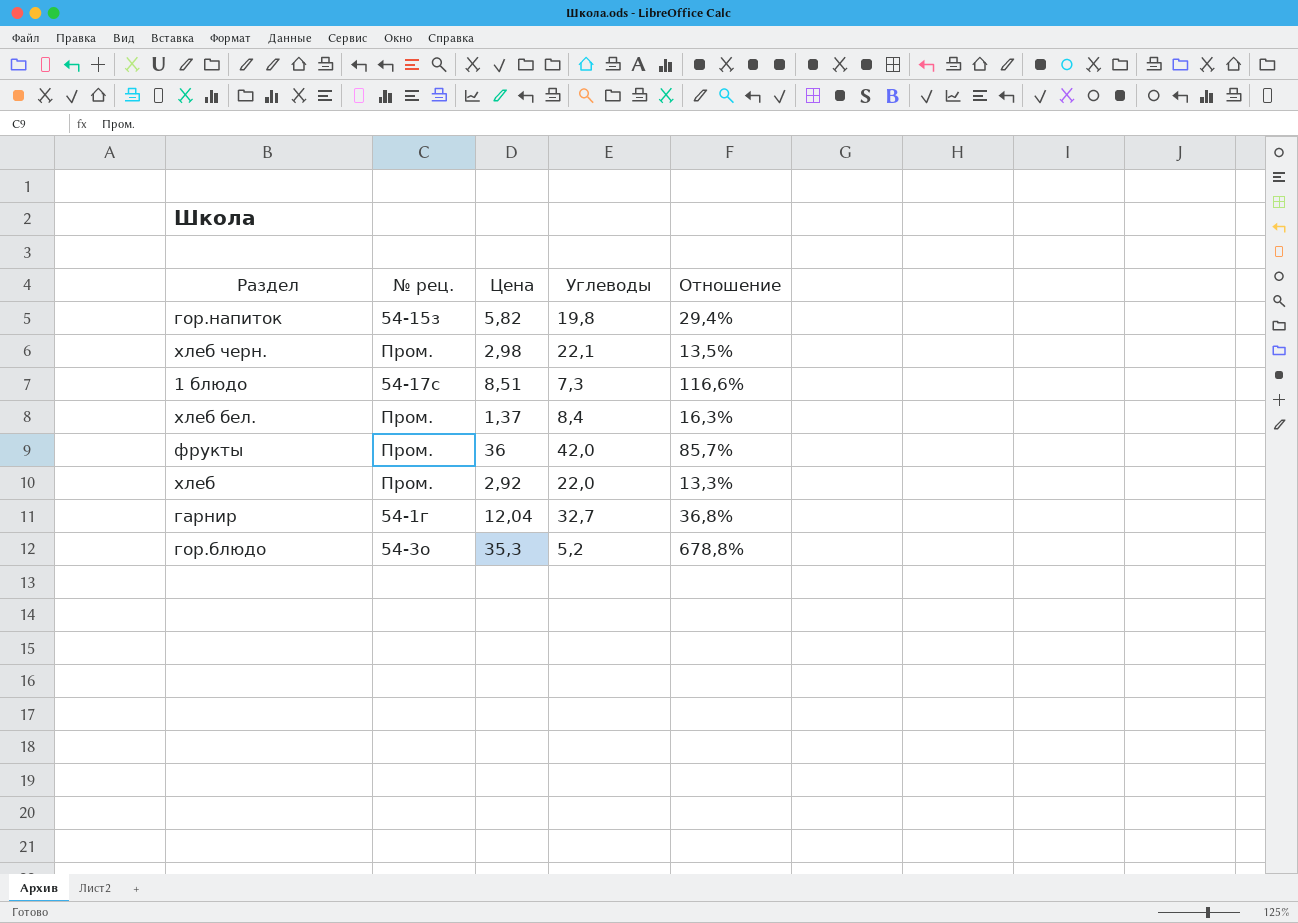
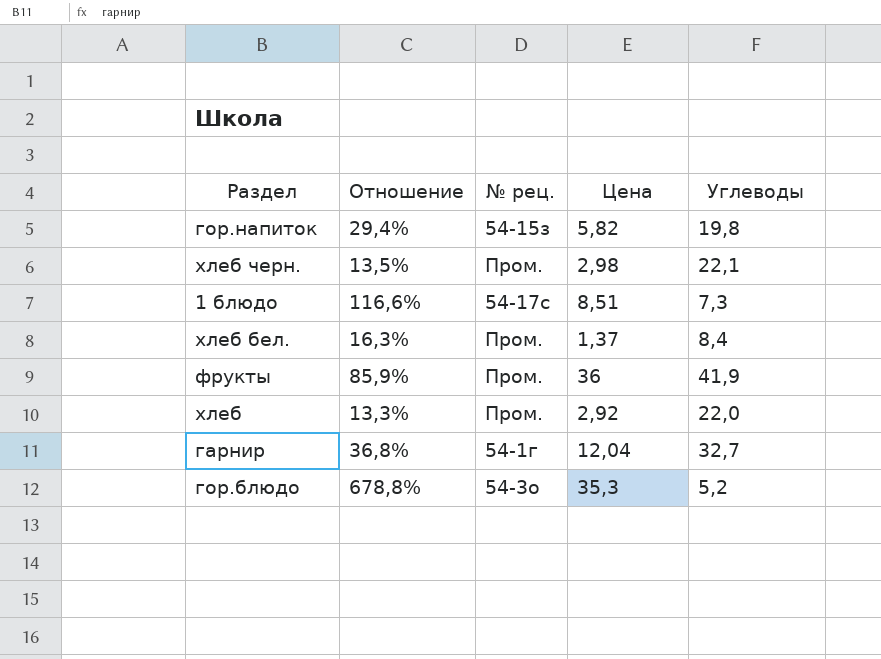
column Отношение | position: 5 -> 2
фрукты | Отношение: 85,7% -> 85,9%
фрукты | Углеводы: 42,0 -> 41,9

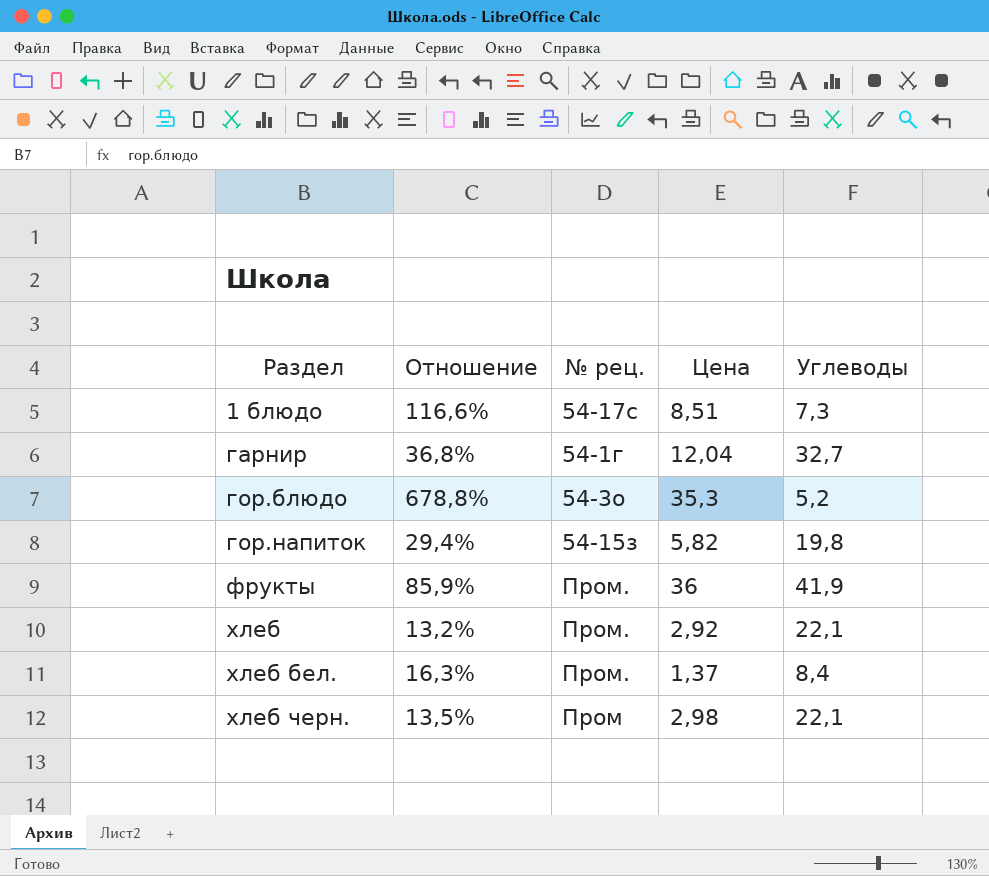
row order: none -> Раздел ascending
хлеб | Отношение: 13,3% -> 13,2%
хлеб | Углеводы: 22,0 -> 22,1
хлеб черн. | № рец.: Пром. -> Пром

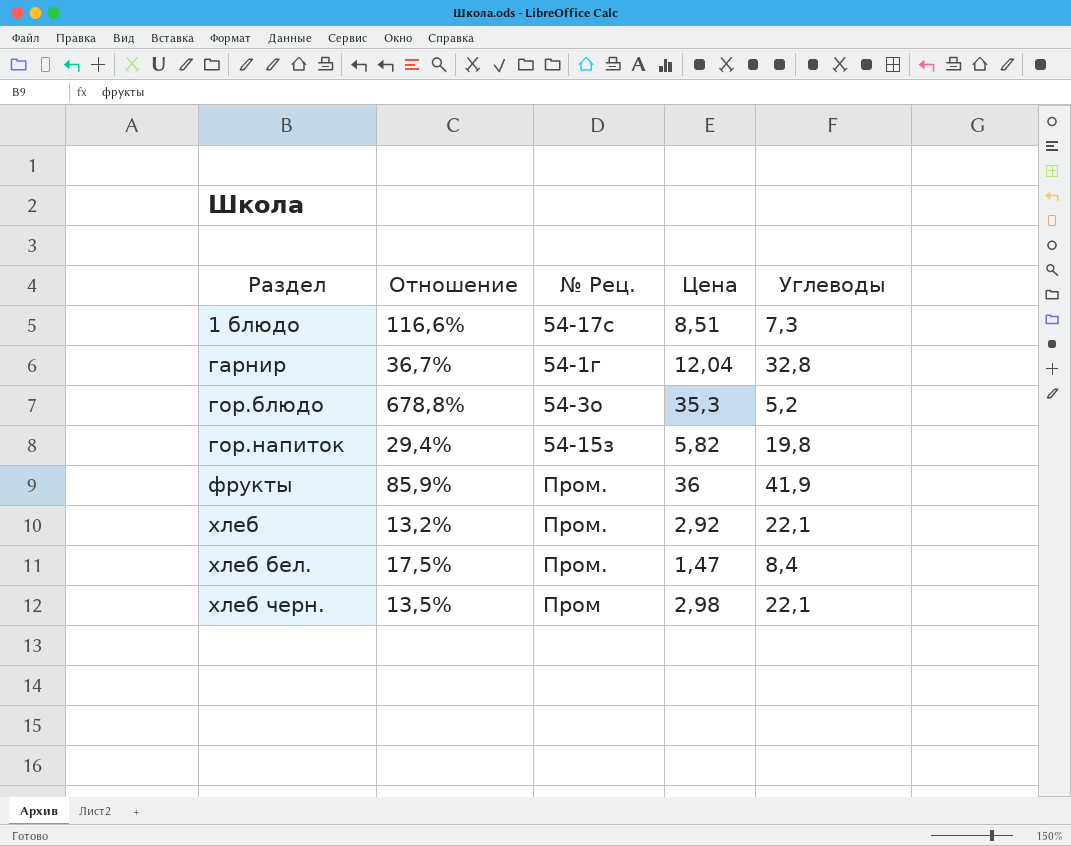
column name: № рец. -> № Рец.
гарнир | Отношение: 36,8% -> 36,7%
гарнир | Углеводы: 32,7 -> 32,8
хлеб бел. | Отношение: 16,3% -> 17,5%
хлеб бел. | Цена: 1,37 -> 1,47

